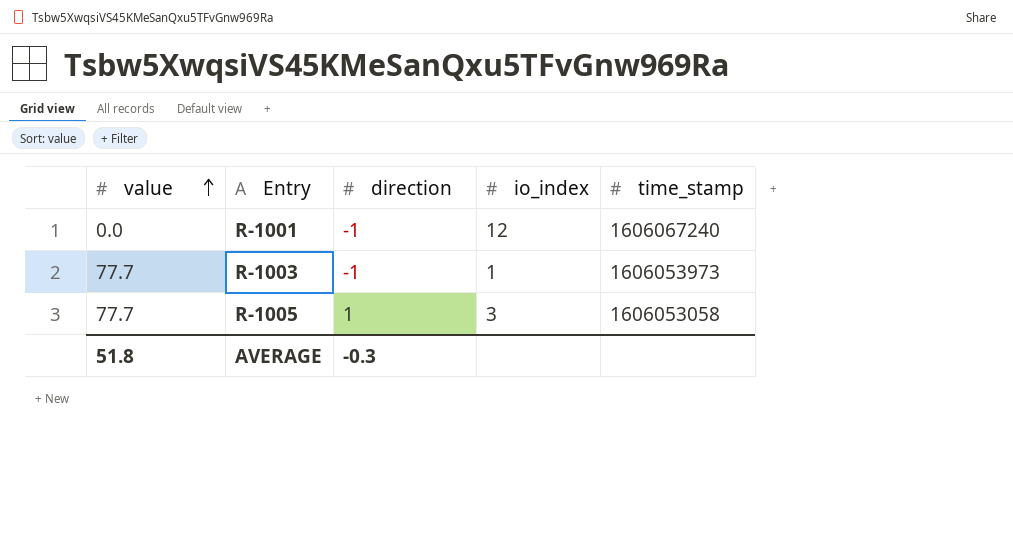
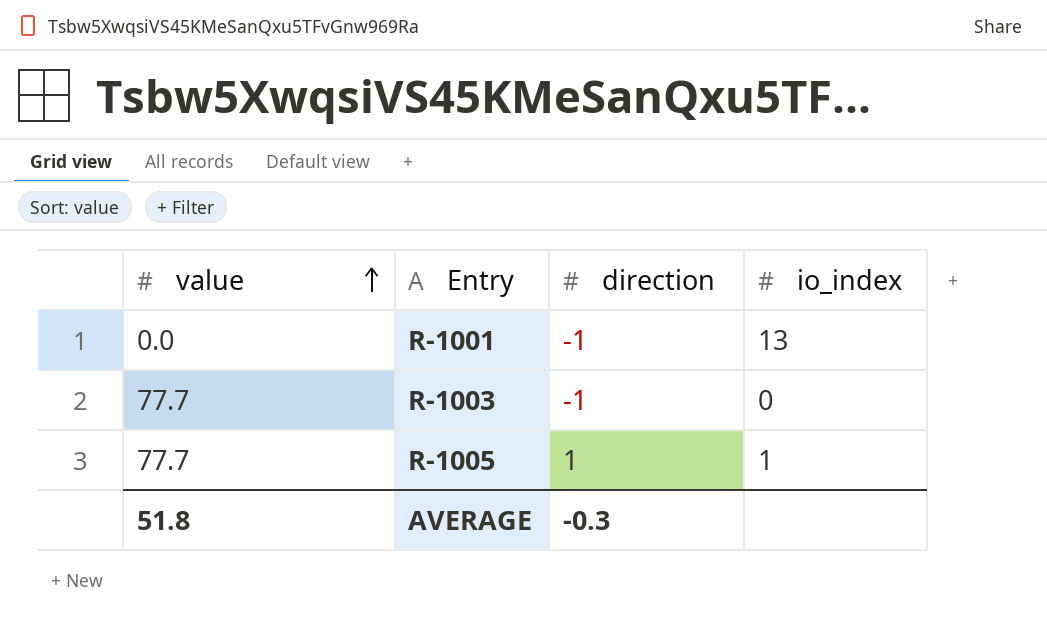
column time_stamp | position: 5 -> none
R-1001 | io_index: 12 -> 13
R-1003 | io_index: 1 -> 0
R-1005 | io_index: 3 -> 1

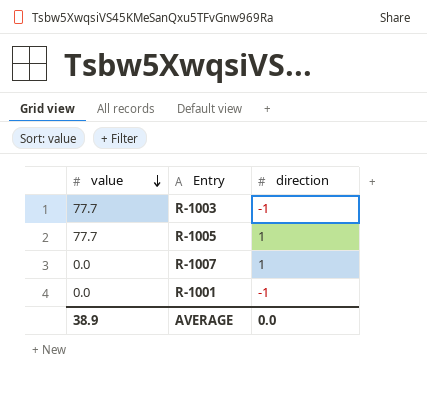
row order: value ascending -> value descending
column io_index | position: 4 -> none
row R-1007: none -> 0.0 | 1
AVERAGE | value: 51.8 -> 38.9
AVERAGE | direction: -0.3 -> 0.0

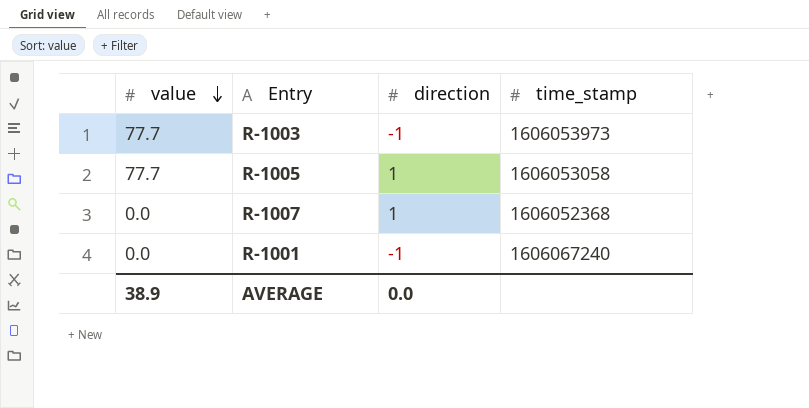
column time_stamp | position: none -> 4

